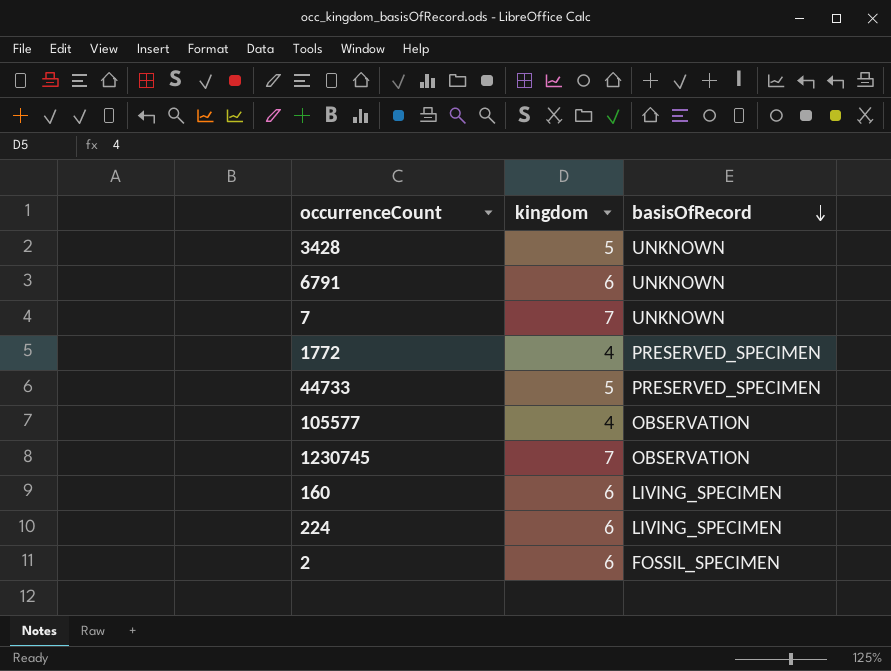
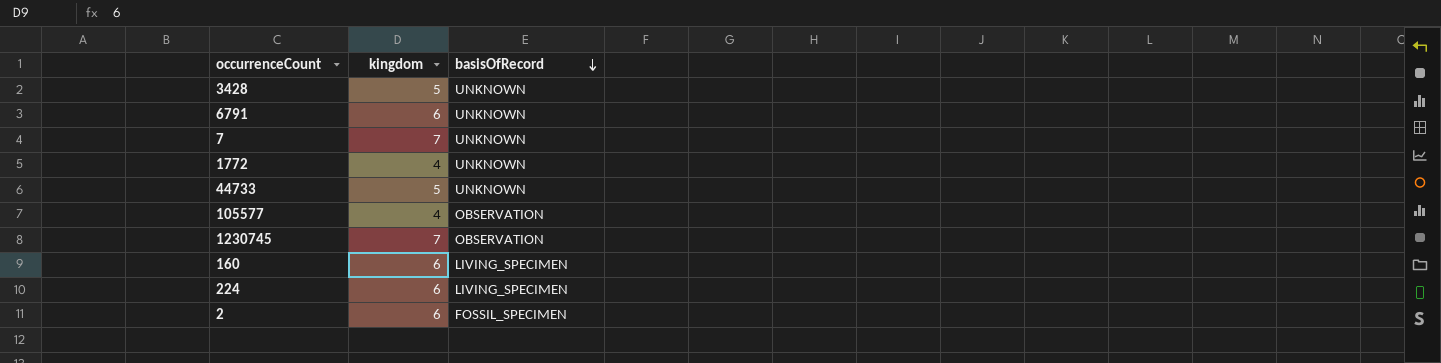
1772 | basisOfRecord: PRESERVED_SPECIMEN -> UNKNOWN
44733 | basisOfRecord: PRESERVED_SPECIMEN -> UNKNOWN

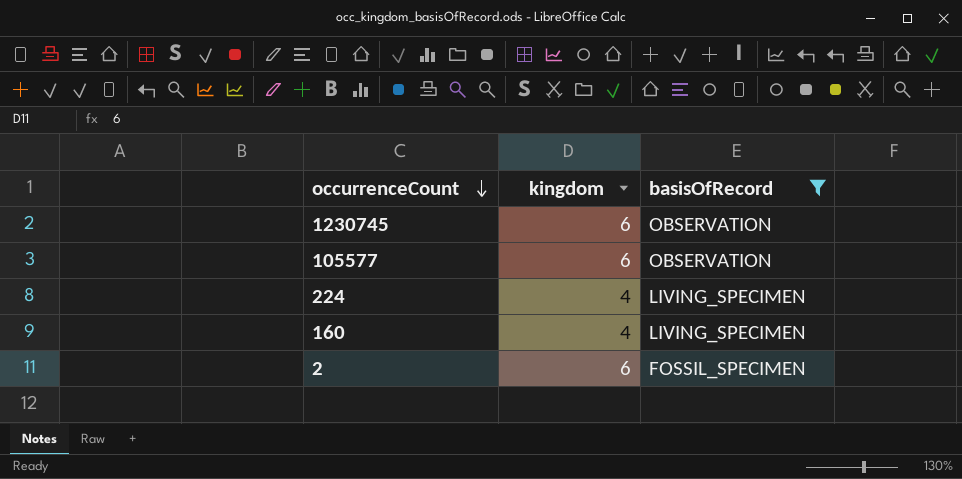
filter: none -> basisOfRecord != UNKNOWN
row order: basisOfRecord descending -> occurrenceCount descending
1230745 | kingdom: 7 -> 6
105577 | kingdom: 4 -> 6
224 | kingdom: 6 -> 4
160 | kingdom: 6 -> 4

